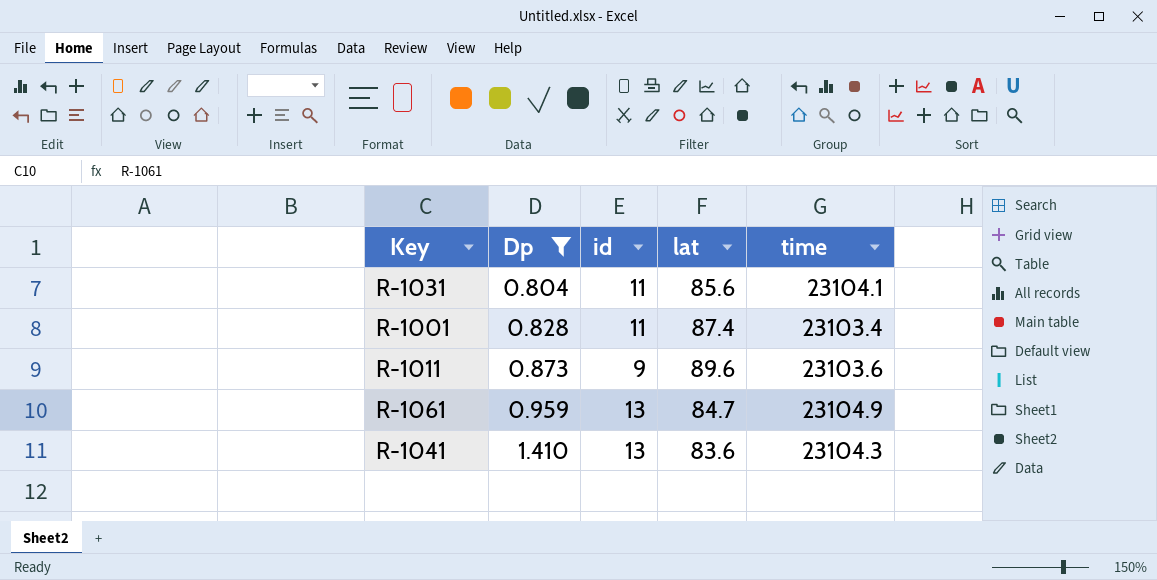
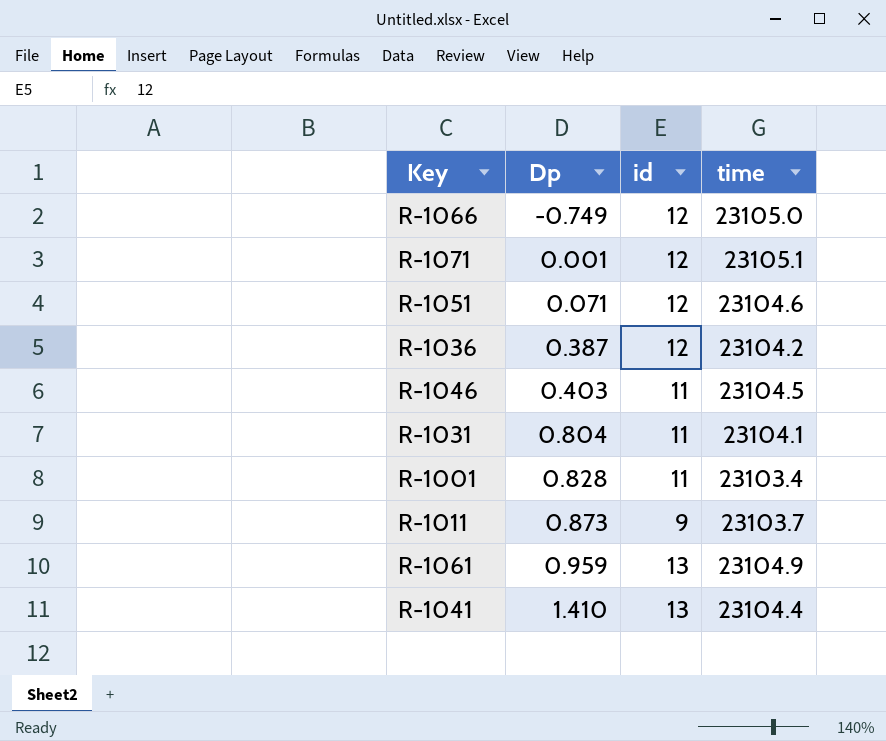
filter: Dp >= 0.804 -> none
column lat | position: 4 -> none
R-1011 | time: 23103.6 -> 23103.7
R-1041 | time: 23104.3 -> 23104.4

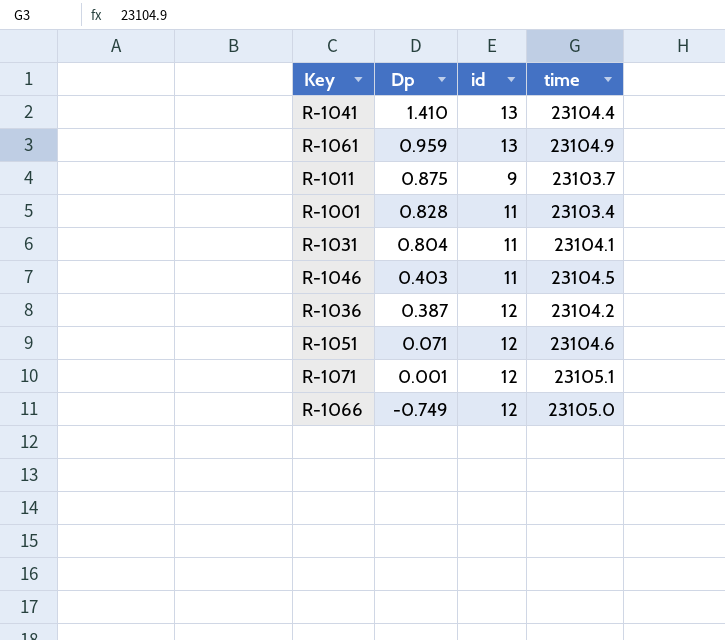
row order: Dp ascending -> Dp descending
R-1011 | Dp: 0.873 -> 0.875

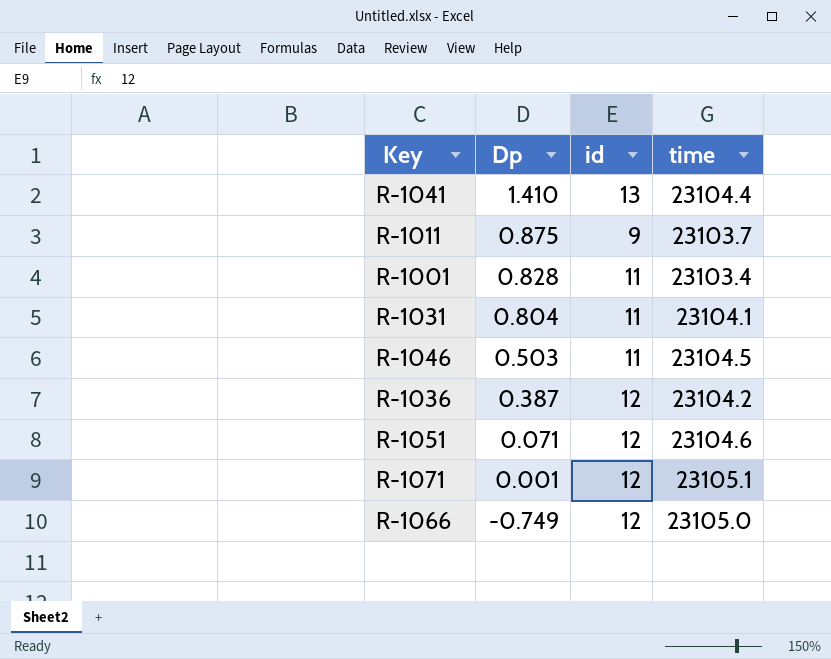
row R-1061: 0.959 | 13 | 23104.9 -> none
R-1046 | Dp: 0.403 -> 0.503

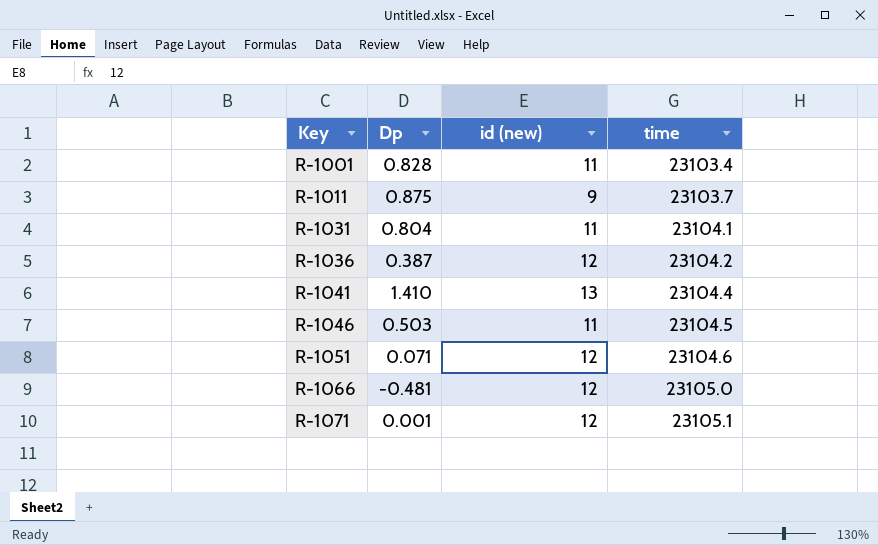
row order: Dp descending -> Key ascending
column name: id -> id (new)
R-1066 | Dp: -0.749 -> -0.481

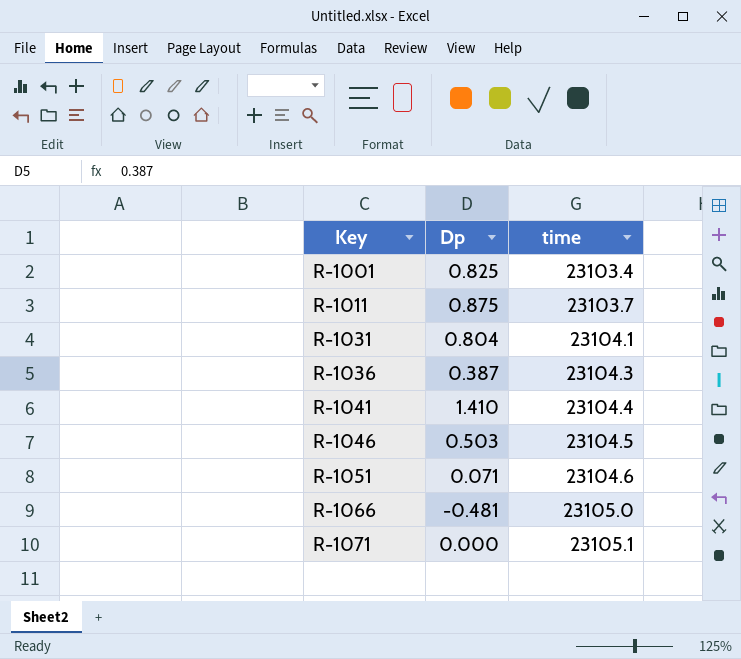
column id (new) | position: 3 -> none
R-1001 | Dp: 0.828 -> 0.825
R-1036 | time: 23104.2 -> 23104.3
R-1071 | Dp: 0.001 -> 0.000

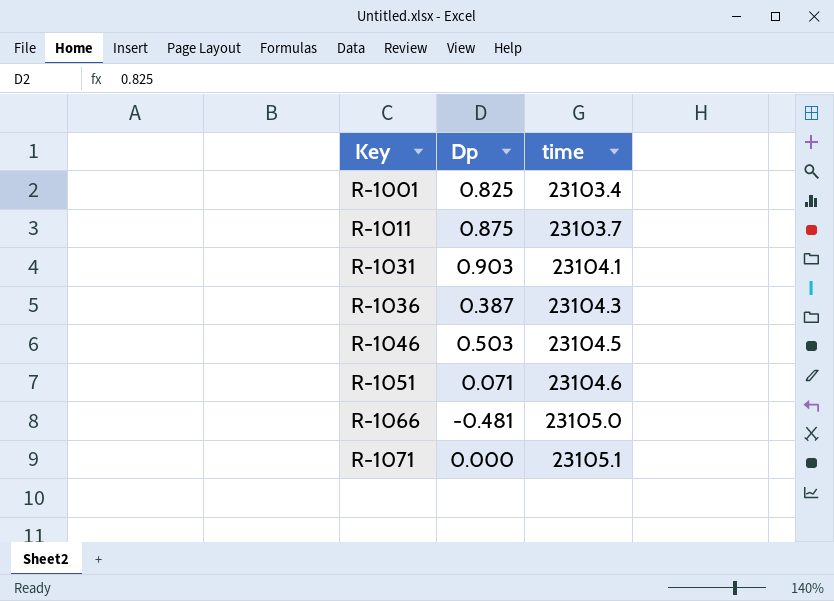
row R-1041: 1.410 | 23104.4 -> none
R-1031 | Dp: 0.804 -> 0.903

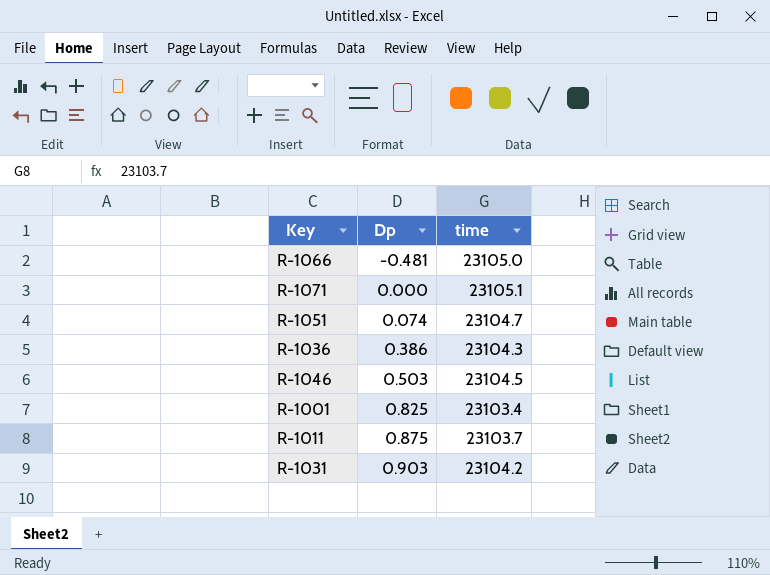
row order: Key ascending -> Dp ascending
R-1051 | Dp: 0.071 -> 0.074
R-1051 | time: 23104.6 -> 23104.7
R-1036 | Dp: 0.387 -> 0.386
R-1031 | time: 23104.1 -> 23104.2

